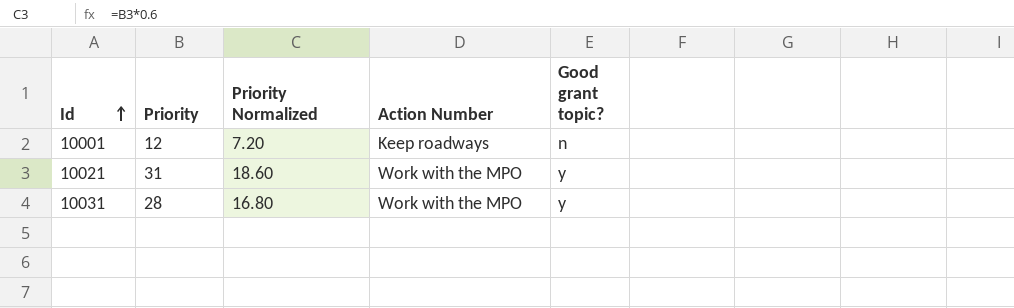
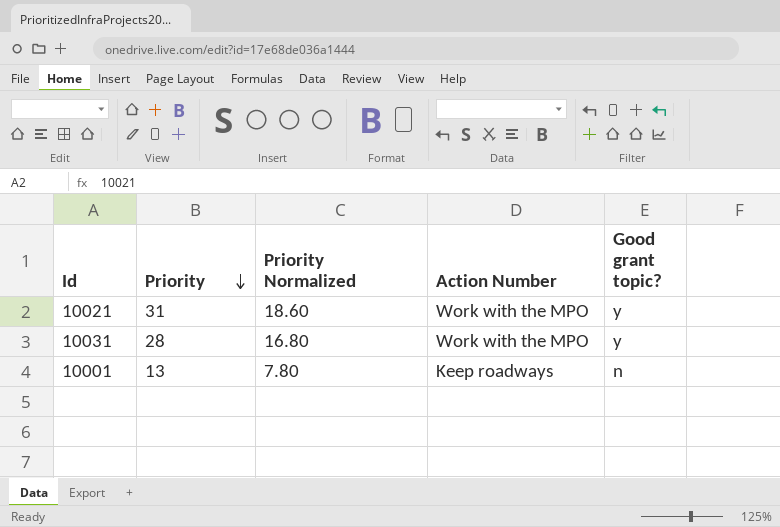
row order: Id ascending -> Priority descending
10001 | Priority: 12 -> 13
10001 | Priority Normalized: 7.20 -> 7.80

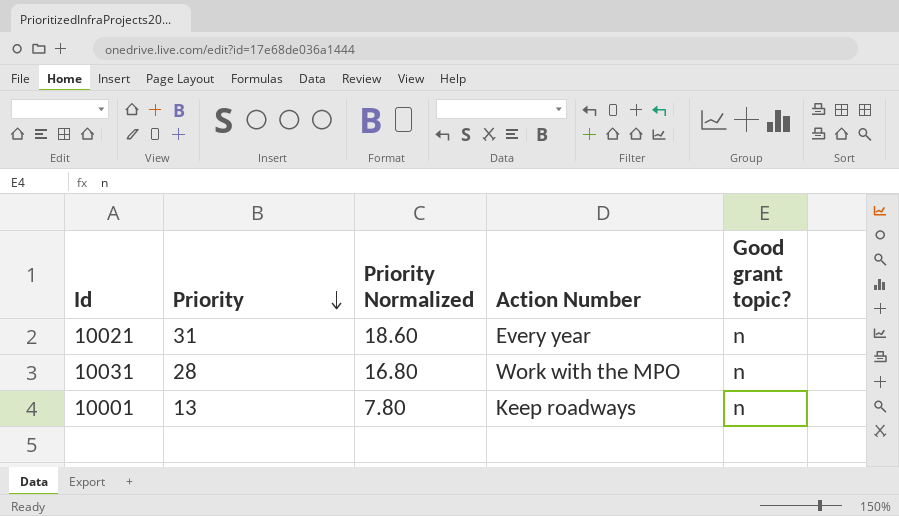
10021 | Action Number: Work with the MPO -> Every year
10021 | Good grant topic?: y -> n
10031 | Good grant topic?: y -> n

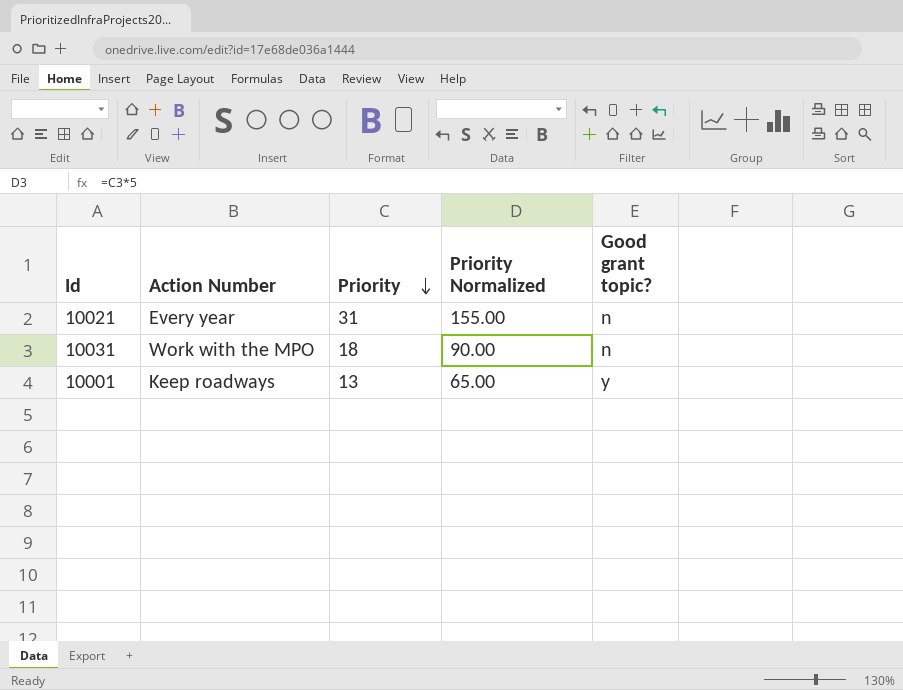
column Action Number | position: 4 -> 2
column Priority Normalized | formula: [Priority] * 0.6 -> [Priority] * 5
10031 | Priority: 28 -> 18
10001 | Good grant topic?: n -> y

